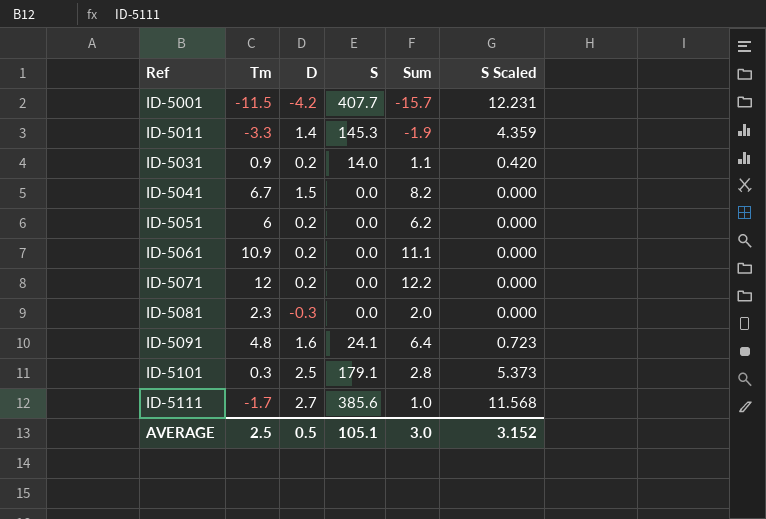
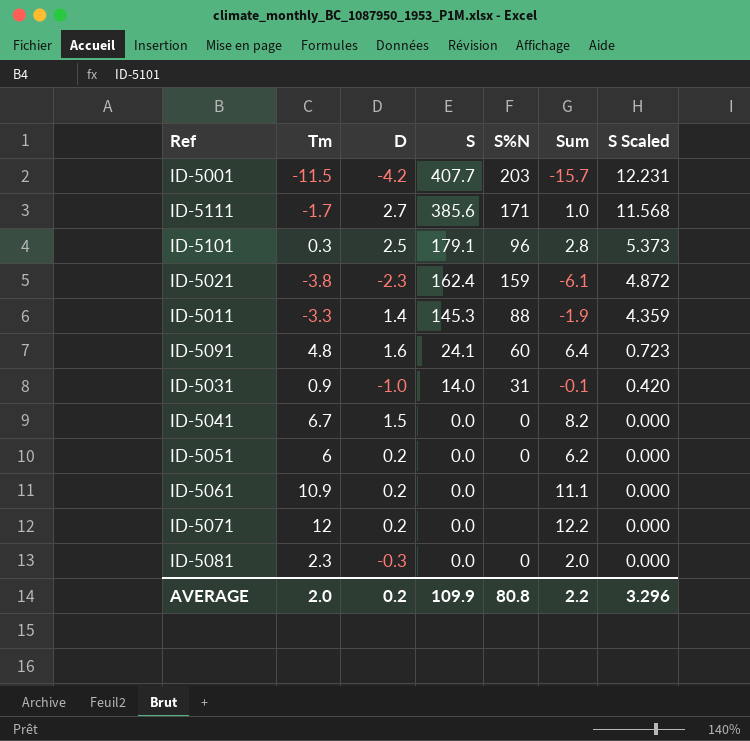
row order: Ref ascending -> S descending
column S%N | position: none -> 5
row ID-5021: none -> -3.8 | -2.3 | 162.4 | 159 | -6.1 | 4.872
ID-5031 | D: 0.2 -> -1.0
ID-5031 | Sum: 1.1 -> -0.1
AVERAGE | Tm: 2.5 -> 2.0
AVERAGE | D: 0.5 -> 0.2
AVERAGE | S: 105.1 -> 109.9
AVERAGE | Sum: 3.0 -> 2.2
AVERAGE | S Scaled: 3.152 -> 3.296

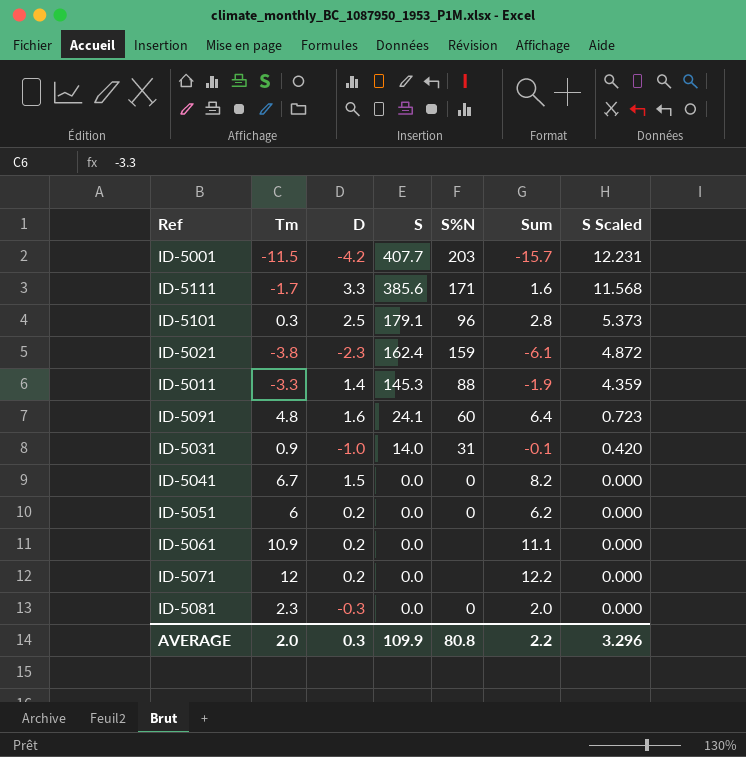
ID-5111 | D: 2.7 -> 3.3
ID-5111 | Sum: 1.0 -> 1.6
AVERAGE | D: 0.2 -> 0.3

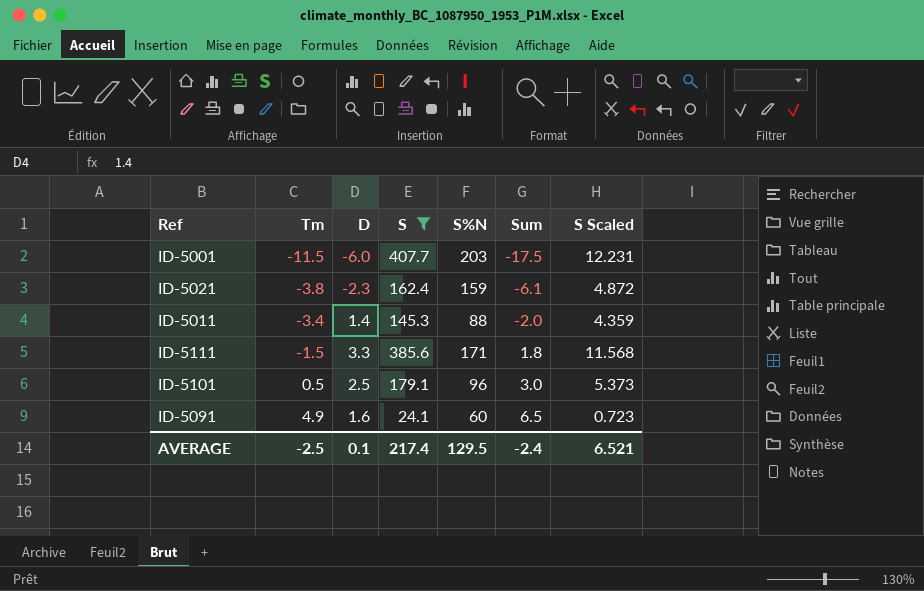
filter: none -> S >= 24.1
row order: S descending -> Tm ascending
ID-5001 | D: -4.2 -> -6.0
ID-5001 | Sum: -15.7 -> -17.5
ID-5011 | Tm: -3.3 -> -3.4
ID-5011 | Sum: -1.9 -> -2.0
ID-5111 | Tm: -1.7 -> -1.5
ID-5111 | Sum: 1.6 -> 1.8
ID-5101 | Tm: 0.3 -> 0.5
ID-5101 | Sum: 2.8 -> 3.0
ID-5091 | Tm: 4.8 -> 4.9
ID-5091 | Sum: 6.4 -> 6.5
AVERAGE | Tm: 2.0 -> -2.5
AVERAGE | D: 0.3 -> 0.1
AVERAGE | S: 109.9 -> 217.4
AVERAGE | S%N: 80.8 -> 129.5
AVERAGE | Sum: 2.2 -> -2.4
AVERAGE | S Scaled: 3.296 -> 6.521

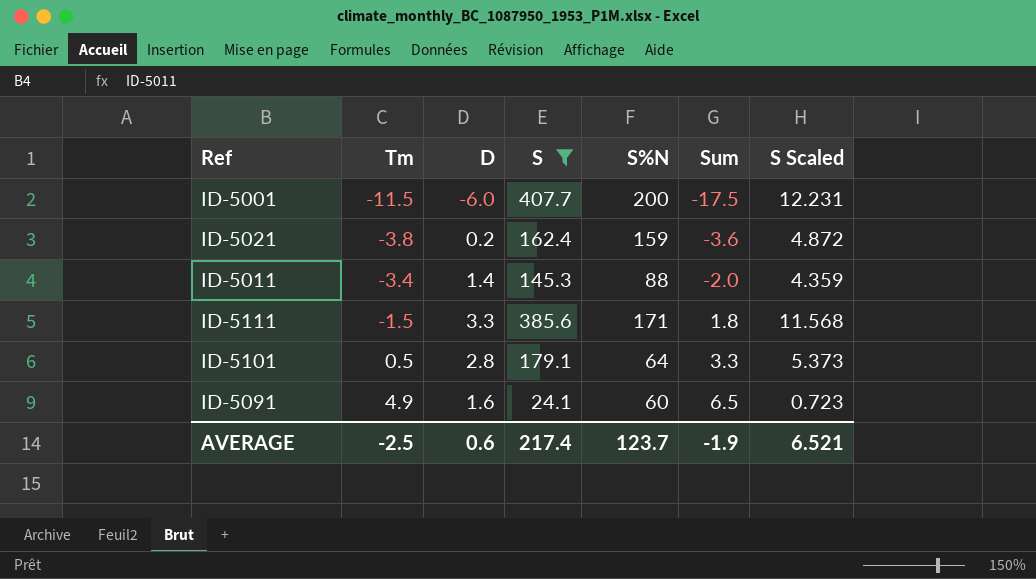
ID-5001 | S%N: 203 -> 200
ID-5021 | D: -2.3 -> 0.2
ID-5021 | Sum: -6.1 -> -3.6
ID-5101 | D: 2.5 -> 2.8
ID-5101 | S%N: 96 -> 64
ID-5101 | Sum: 3.0 -> 3.3
AVERAGE | D: 0.1 -> 0.6
AVERAGE | S%N: 129.5 -> 123.7
AVERAGE | Sum: -2.4 -> -1.9

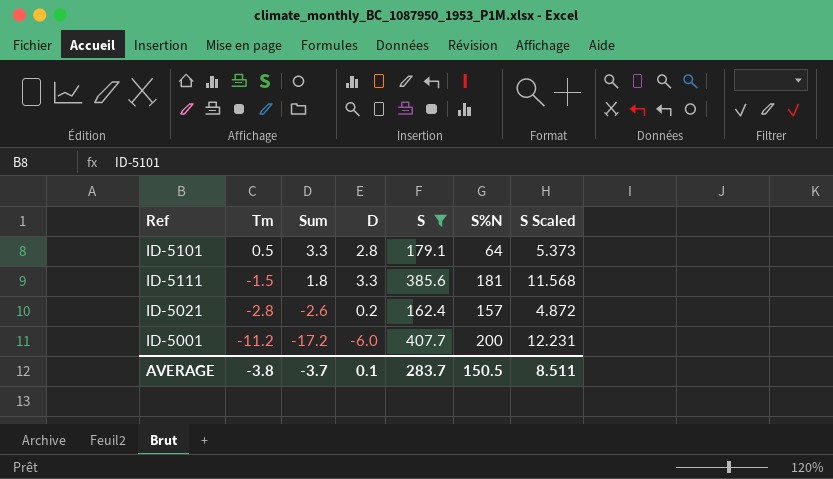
row order: Tm ascending -> Tm descending
column Sum | position: 6 -> 3
row ID-5011: -3.4 | 1.4 | 145.3 | 88 | -2.0 | 4.359 -> none
row ID-5091: 4.9 | 1.6 | 24.1 | 60 | 6.5 | 0.723 -> none
ID-5111 | S%N: 171 -> 181
ID-5021 | Tm: -3.8 -> -2.8
ID-5021 | Sum: -3.6 -> -2.6
ID-5021 | S%N: 159 -> 157
ID-5001 | Tm: -11.5 -> -11.2
ID-5001 | Sum: -17.5 -> -17.2
AVERAGE | Tm: -2.5 -> -3.8
AVERAGE | Sum: -1.9 -> -3.7
AVERAGE | D: 0.6 -> 0.1
AVERAGE | S: 217.4 -> 283.7
AVERAGE | S%N: 123.7 -> 150.5
AVERAGE | S Scaled: 6.521 -> 8.511

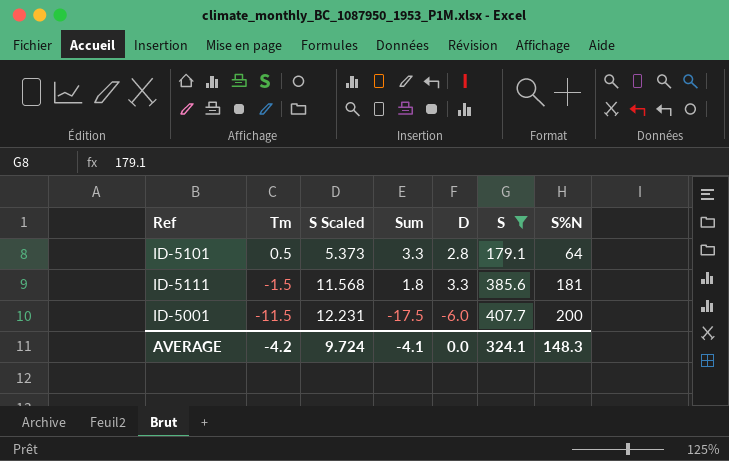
column S Scaled | position: 7 -> 3
row ID-5021: -2.8 | -2.6 | 0.2 | 162.4 | 157 | 4.872 -> none
ID-5001 | Tm: -11.2 -> -11.5
ID-5001 | Sum: -17.2 -> -17.5
AVERAGE | Tm: -3.8 -> -4.2
AVERAGE | S Scaled: 8.511 -> 9.724
AVERAGE | Sum: -3.7 -> -4.1
AVERAGE | D: 0.1 -> 0.0
AVERAGE | S: 283.7 -> 324.1
AVERAGE | S%N: 150.5 -> 148.3

